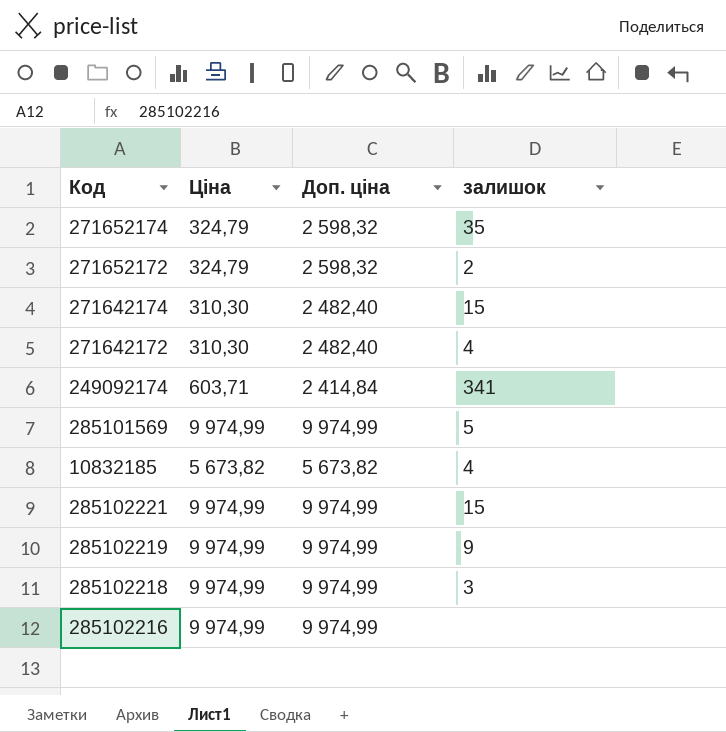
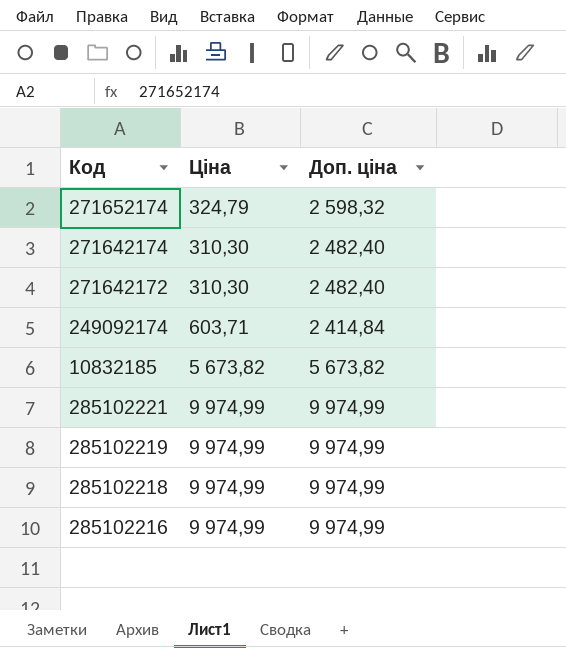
column залишок | position: 4 -> none
row 271652172: 324,79 | 2 598,32 | 2 -> none
row 285101569: 9 974,99 | 9 974,99 | 5 -> none

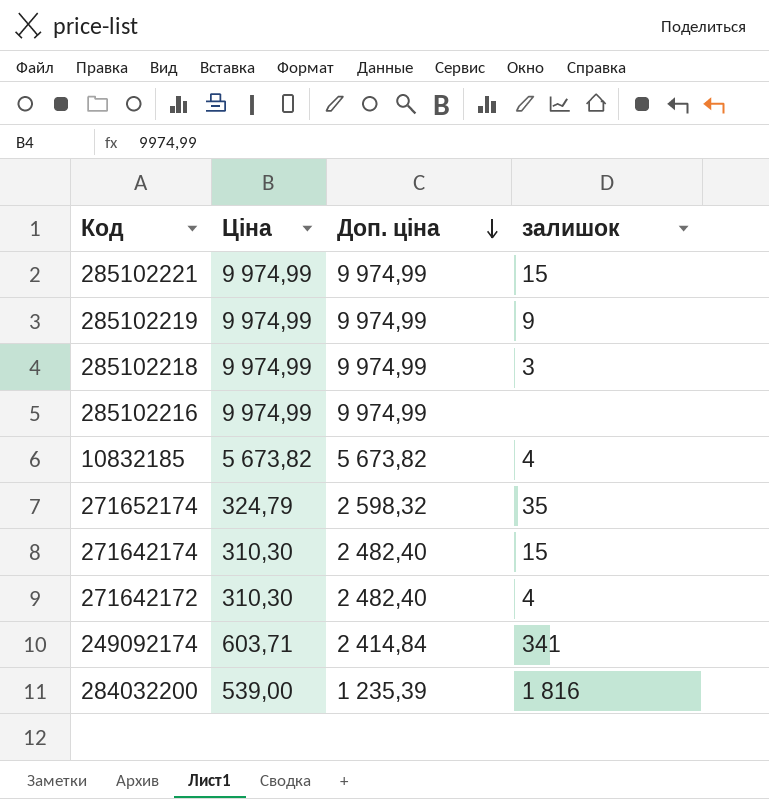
row order: none -> Доп. ціна descending
column залишок | position: none -> 4
row 284032200: none -> 539,00 | 1 235,39 | 1 816

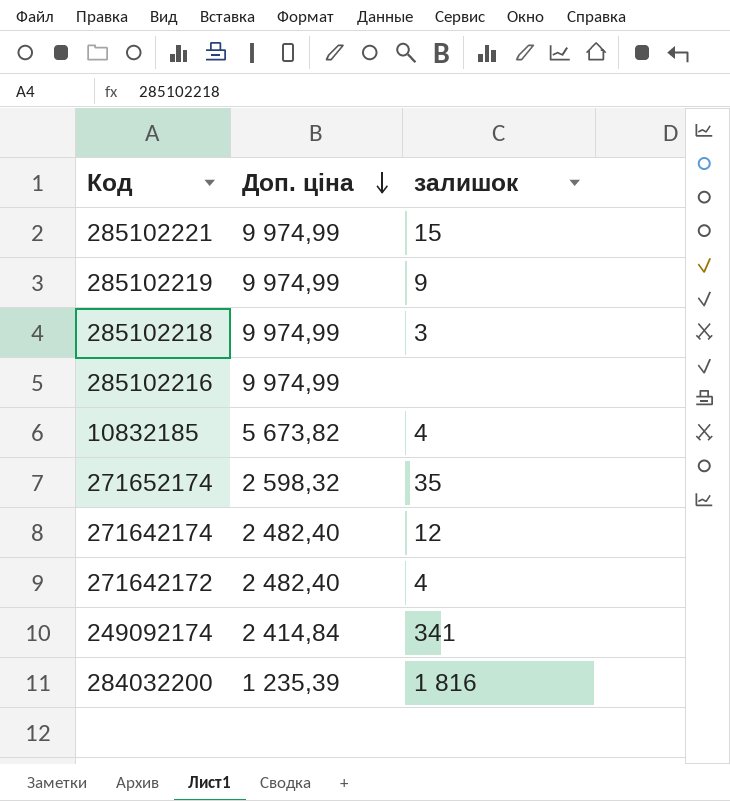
column Ціна | position: 2 -> none
271642174 | залишок: 15 -> 12

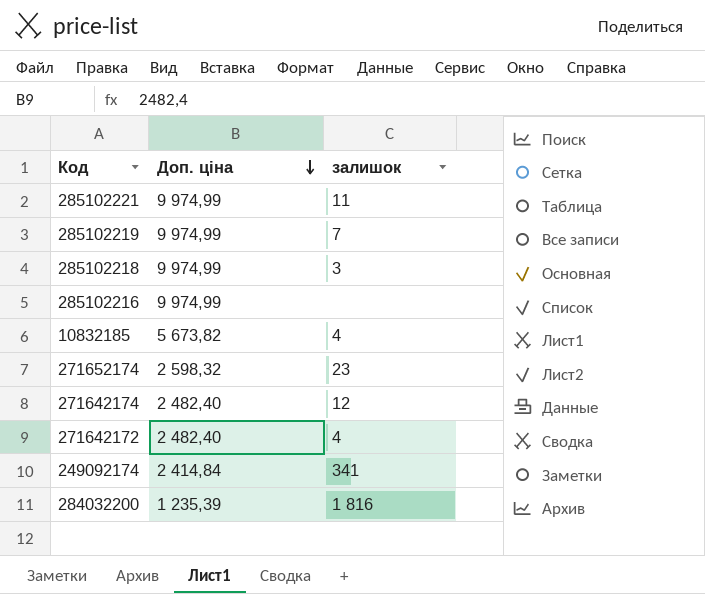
285102221 | залишок: 15 -> 11
285102219 | залишок: 9 -> 7
271652174 | залишок: 35 -> 23

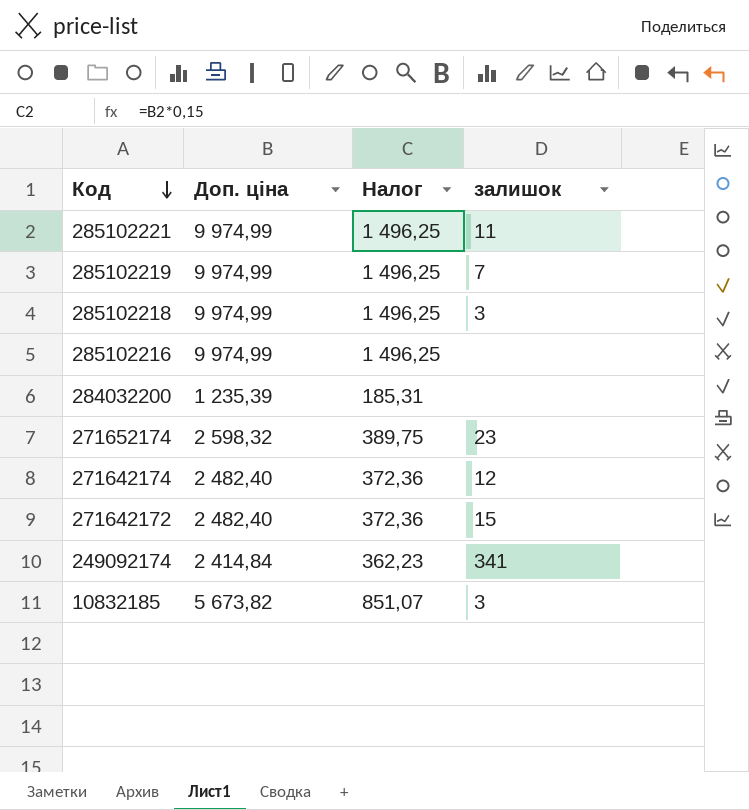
row order: Доп. ціна descending -> Код descending
column Налог | formula: none -> [Доп. ціна] * 0,15
284032200 | залишок: 1 816 -> none
271642172 | залишок: 4 -> 15
10832185 | залишок: 4 -> 3

